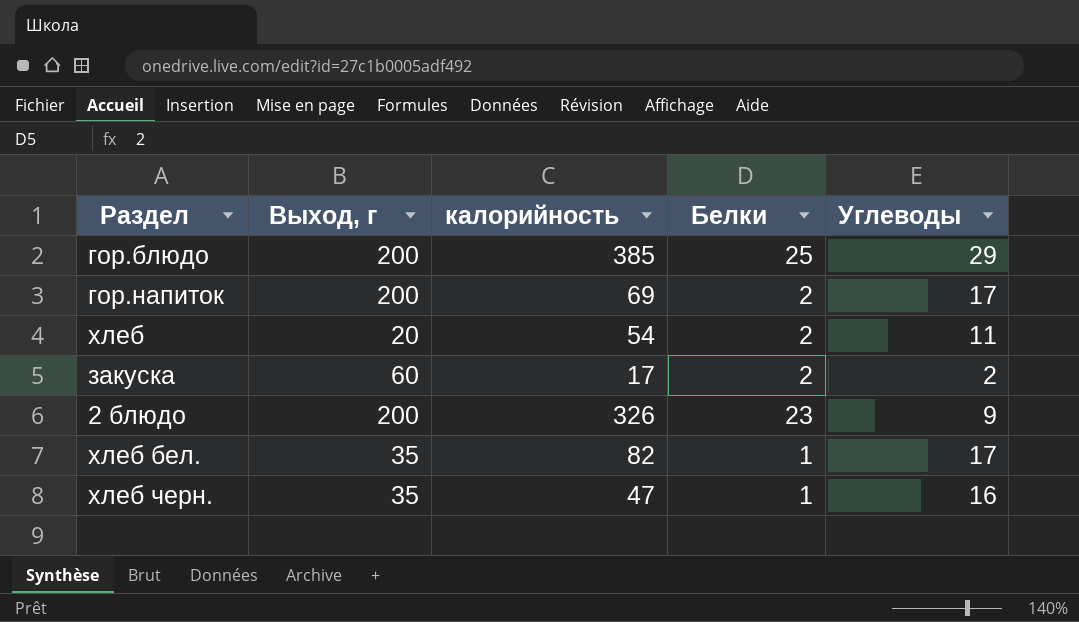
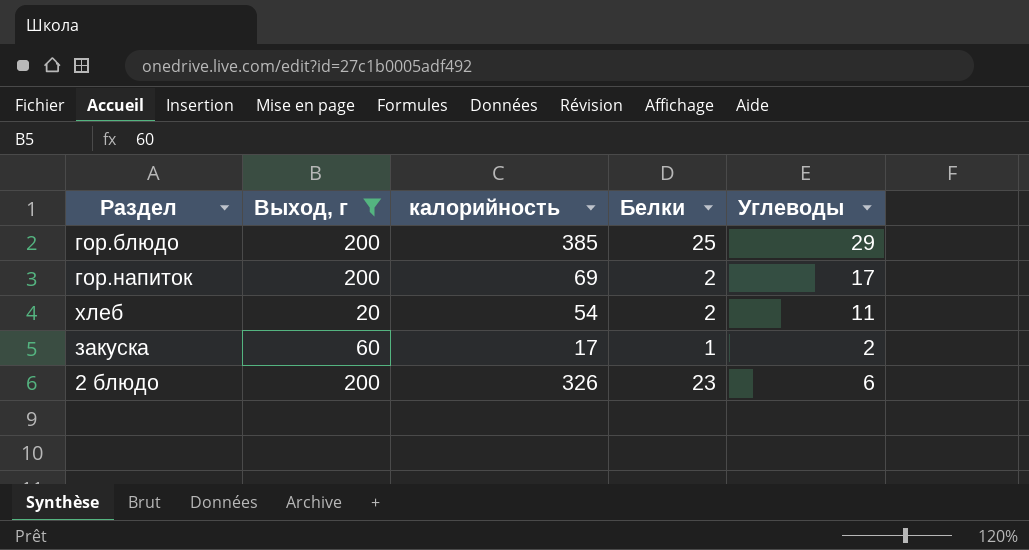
filter: none -> Выход, г != 35
закуска | Белки: 2 -> 1
2 блюдо | Углеводы: 9 -> 6

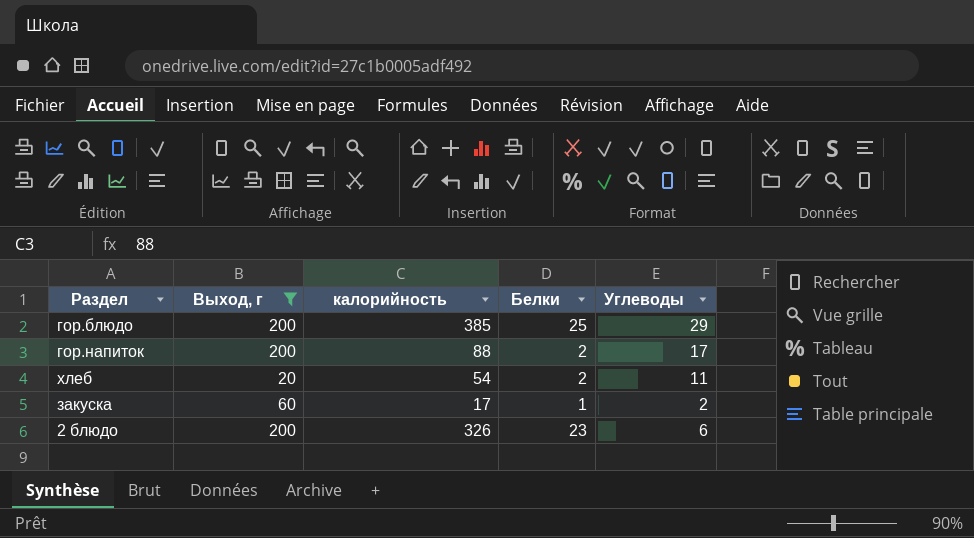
гор.напиток | калорийность: 69 -> 88

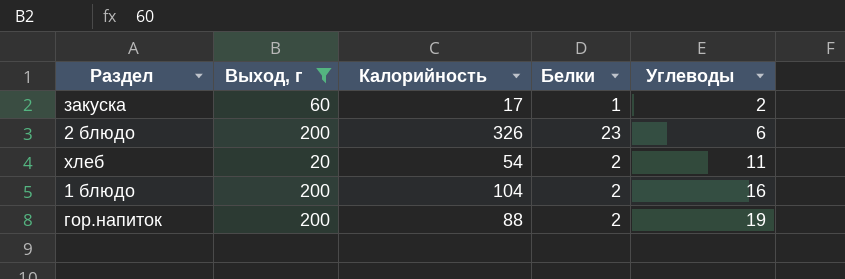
row order: none -> Углеводы ascending
column name: калорийность -> Калорийность
row гор.блюдо: 200 | 385 | 25 | 29 -> none
row 1 блюдо: none -> 200 | 104 | 2 | 16
гор.напиток | Углеводы: 17 -> 19

